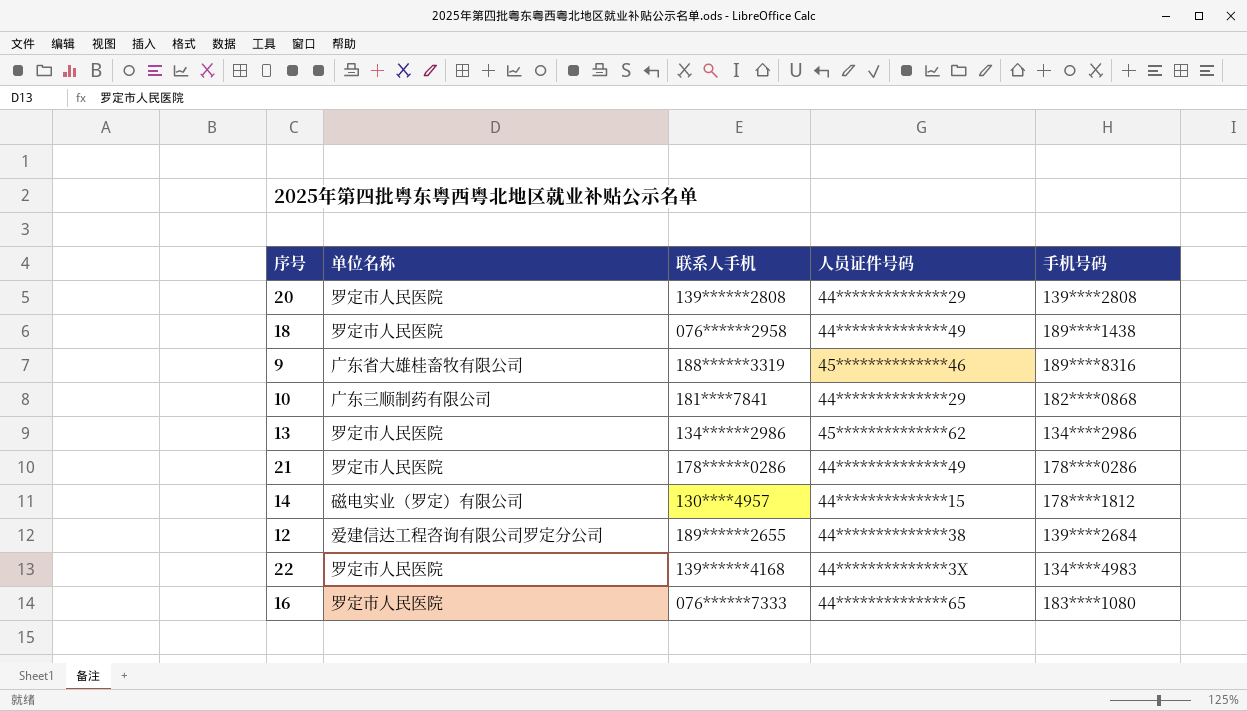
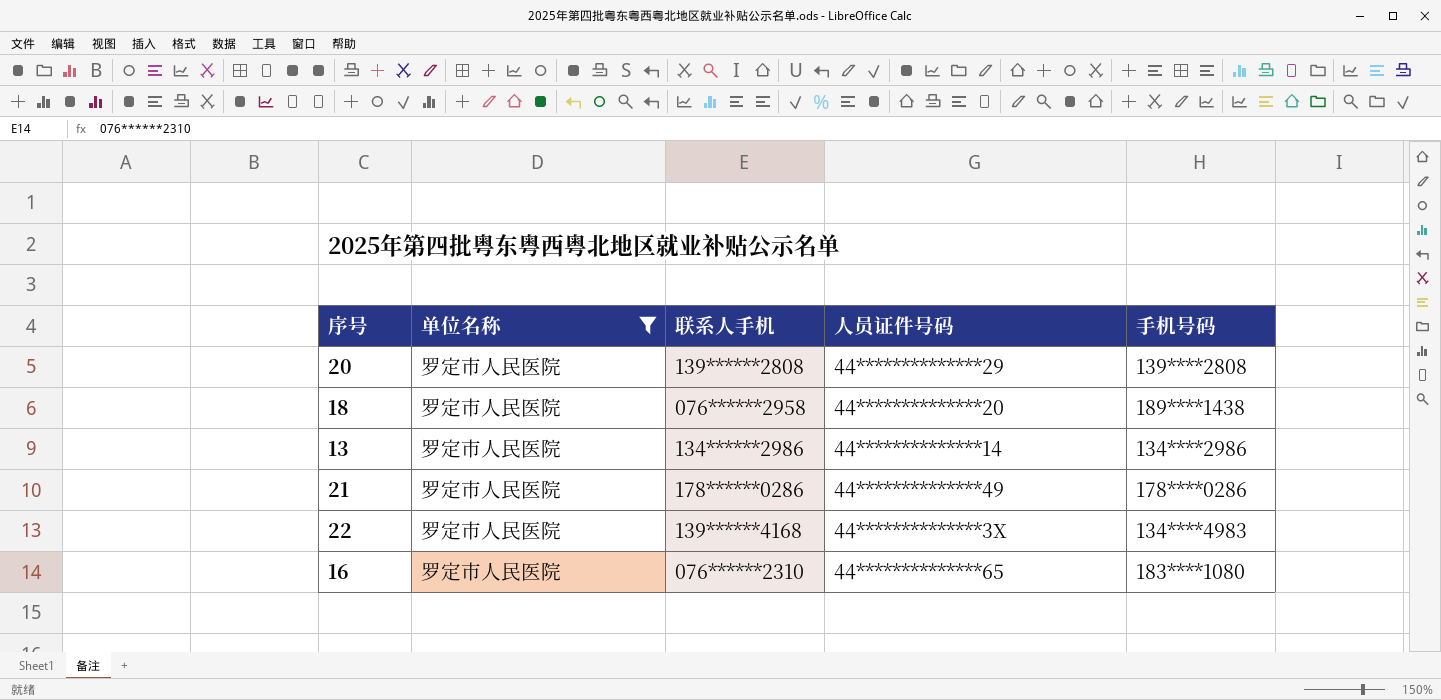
filter: none -> 单位名称 = 罗定市人民医院
18 | 人员证件号码: 44**************49 -> 44**************20
13 | 人员证件号码: 45**************62 -> 44**************14
16 | 联系人手机: 076******7333 -> 076******2310

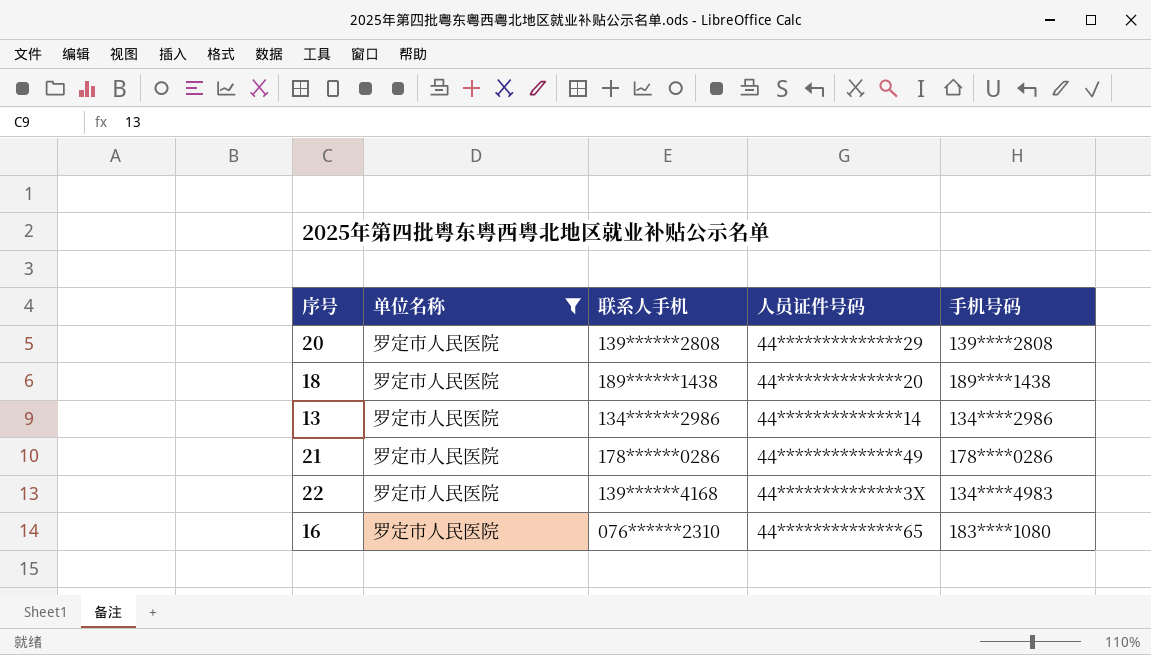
18 | 联系人手机: 076******2958 -> 189******1438

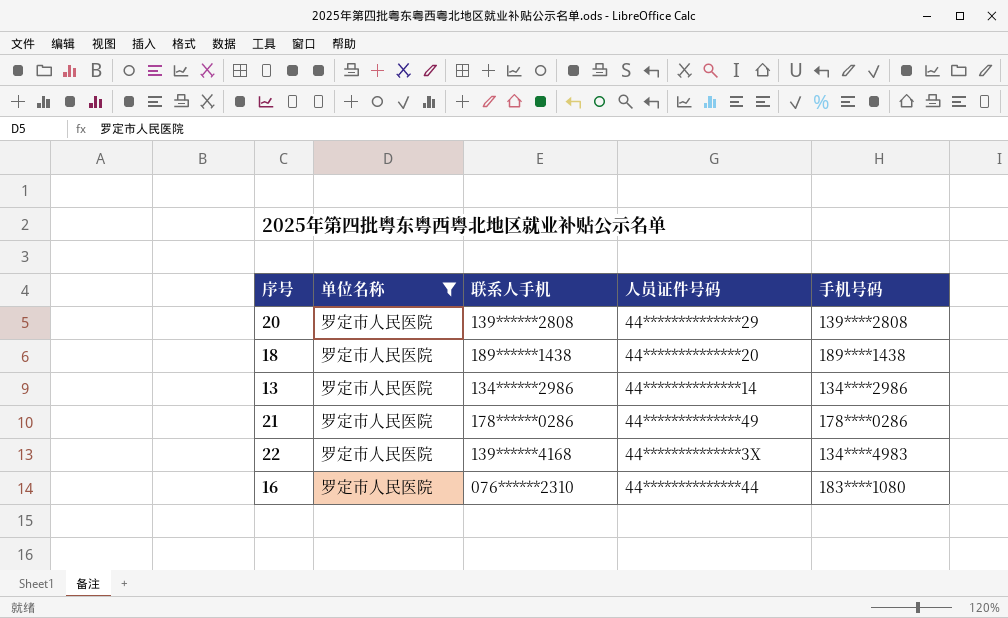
16 | 人员证件号码: 44**************65 -> 44**************44

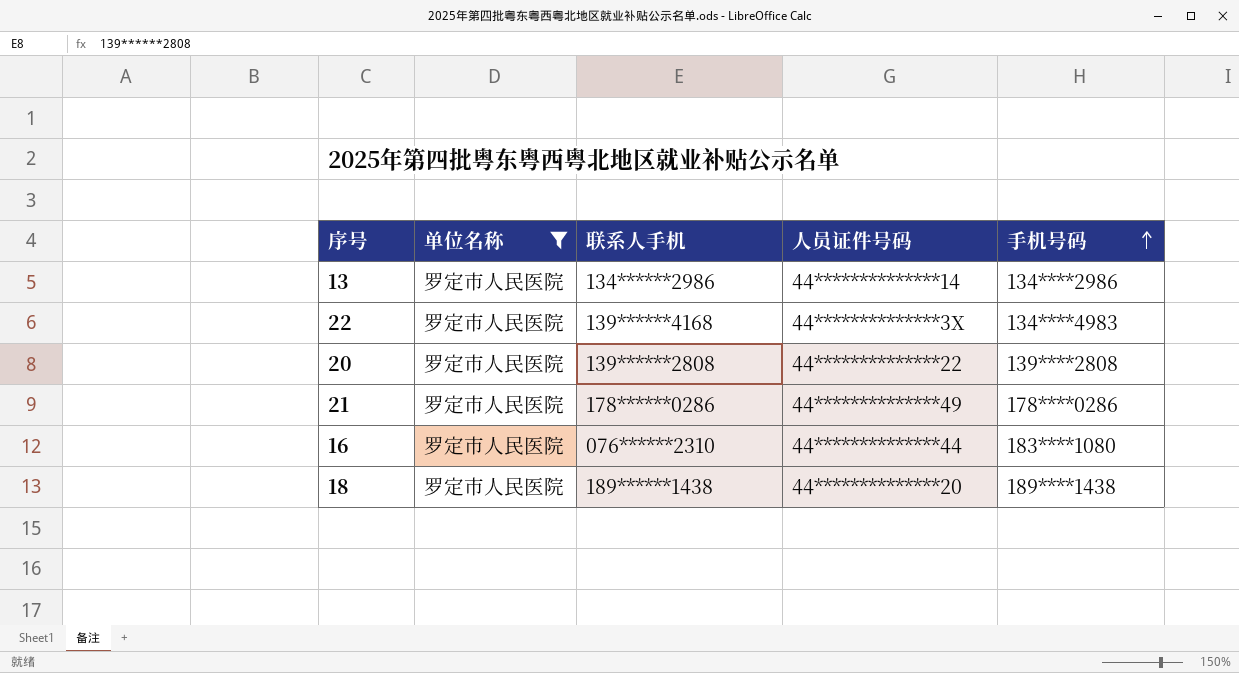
row order: none -> 手机号码 ascending
20 | 人员证件号码: 44**************29 -> 44**************22

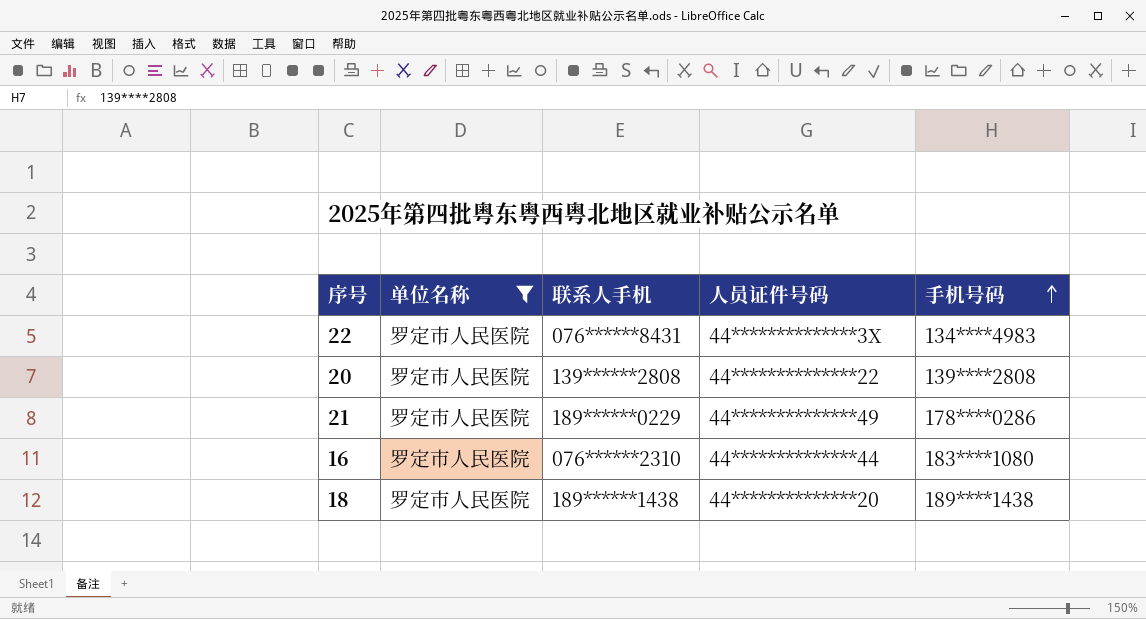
row 13: 罗定市人民医院 | 134******2986 | 44**************14 | 134****2986 -> none
22 | 联系人手机: 139******4168 -> 076******8431
21 | 联系人手机: 178******0286 -> 189******0229

